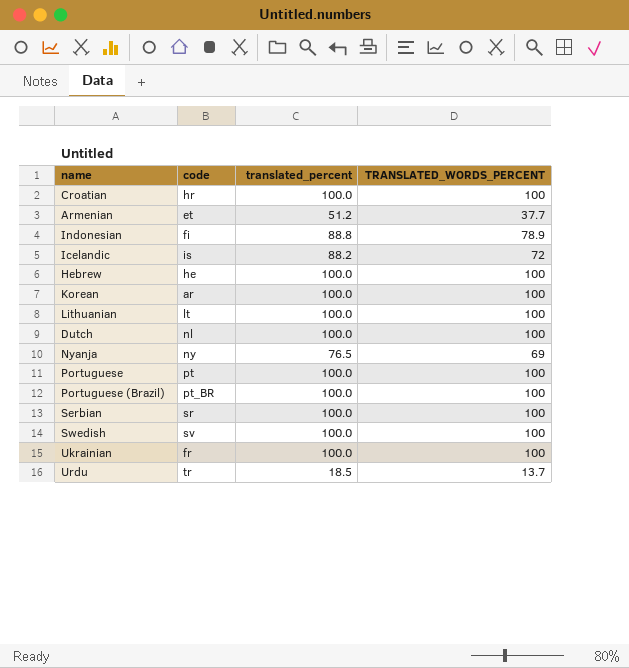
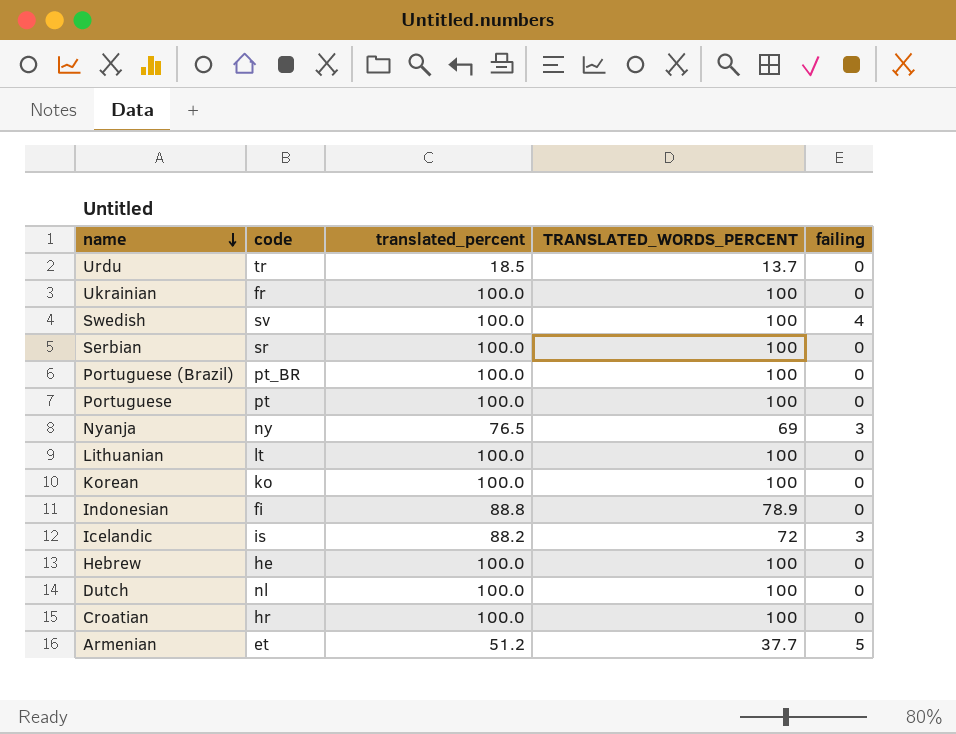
row order: none -> name descending
column failing | position: none -> 5
Korean | code: ar -> ko

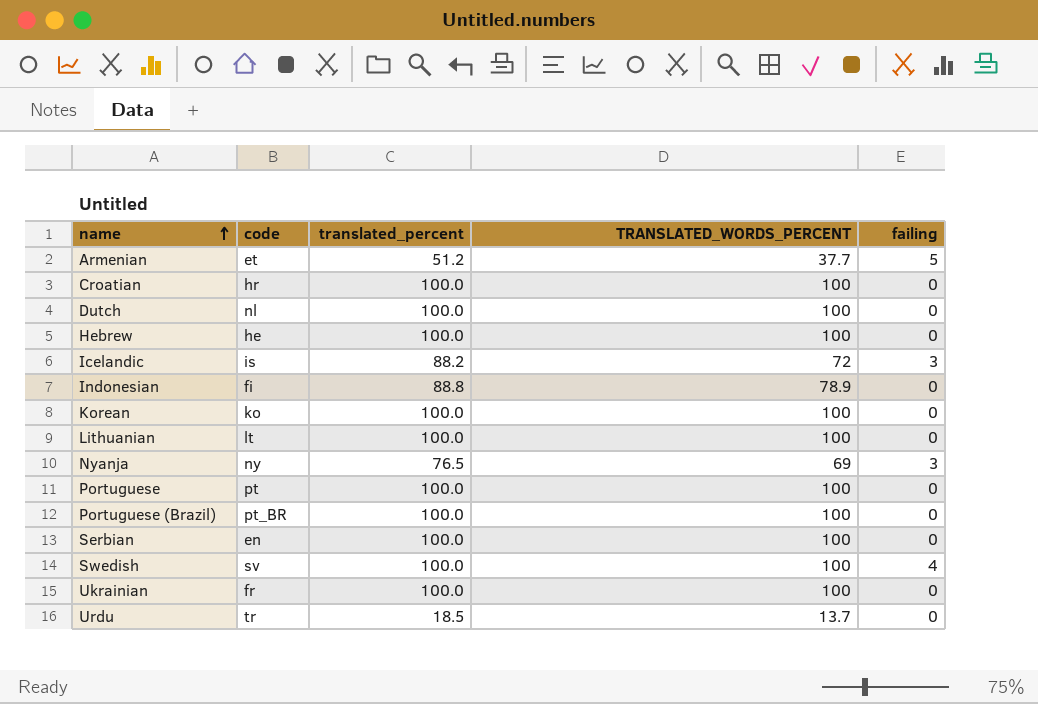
row order: name descending -> name ascending
Serbian | code: sr -> en

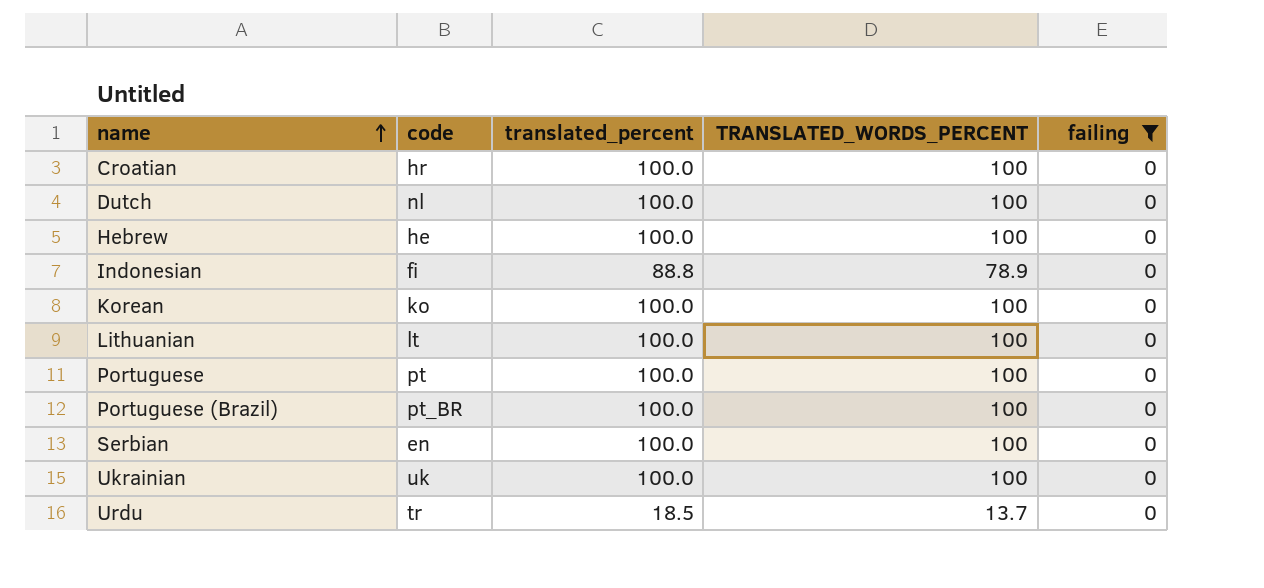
filter: none -> failing = 0
Ukrainian | code: fr -> uk

